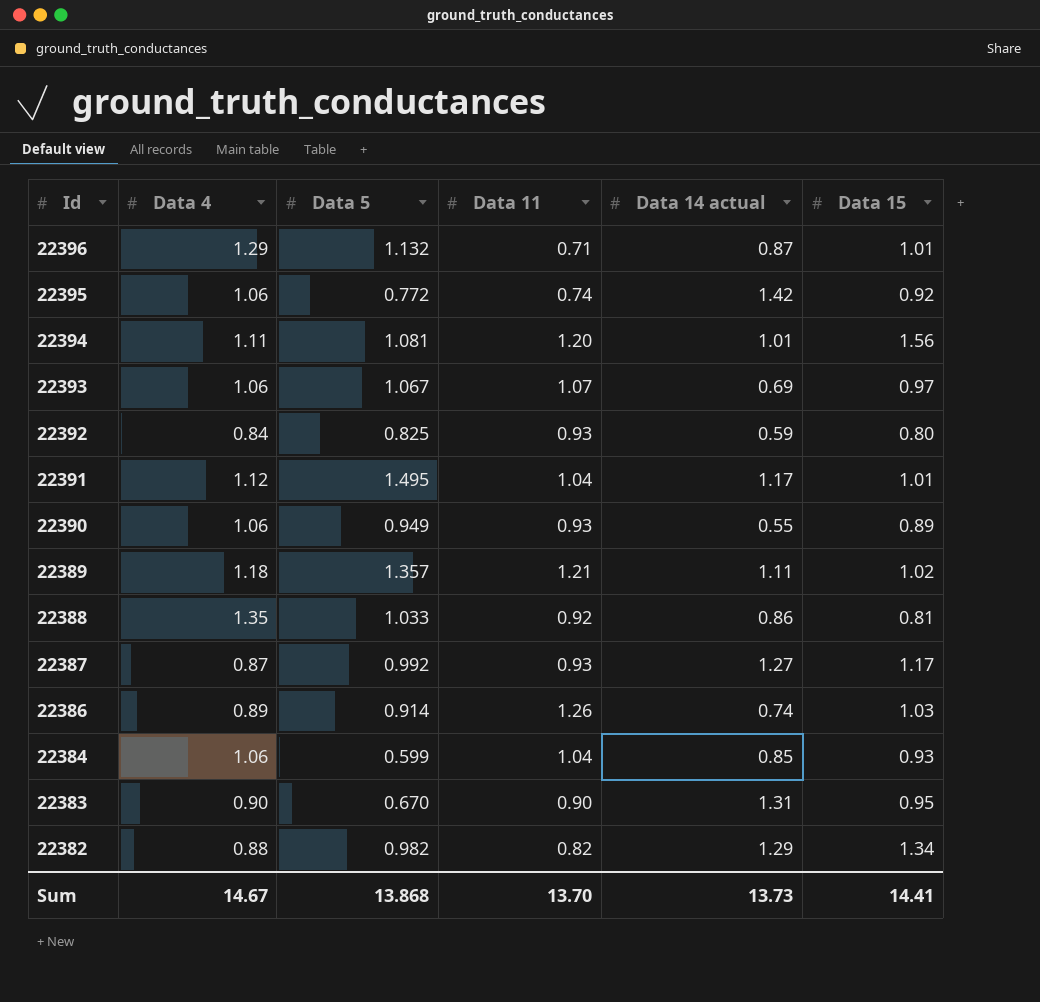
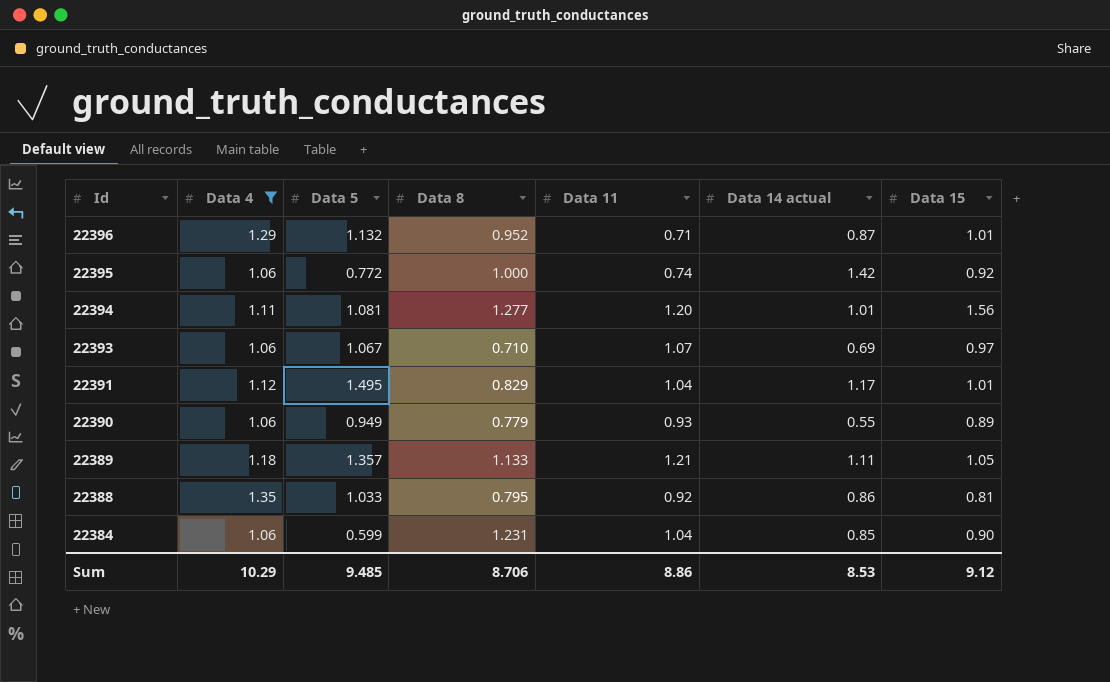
filter: none -> Data 4 >= 1.06
column Data 8 | position: none -> 4
22389 | Data 15: 1.02 -> 1.05
22384 | Data 15: 0.93 -> 0.90
Sum | Data 4: 14.67 -> 10.29
Sum | Data 5: 13.868 -> 9.485
Sum | Data 11: 13.70 -> 8.86
Sum | Data 14 actual: 13.73 -> 8.53
Sum | Data 15: 14.41 -> 9.12

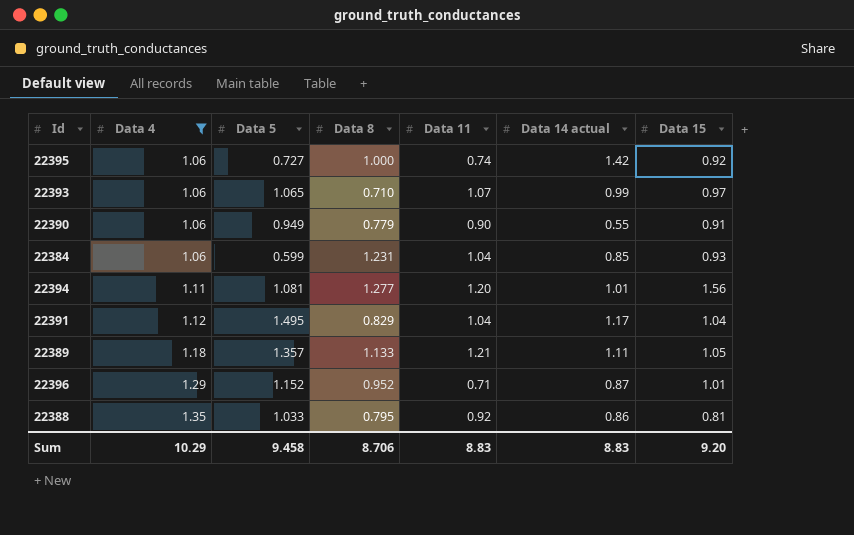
row order: Id descending -> Data 4 ascending
22395 | Data 5: 0.772 -> 0.727
22393 | Data 5: 1.067 -> 1.065
22393 | Data 14 actual: 0.69 -> 0.99
22390 | Data 11: 0.93 -> 0.90
22390 | Data 15: 0.89 -> 0.91
22384 | Data 15: 0.90 -> 0.93
22391 | Data 15: 1.01 -> 1.04
22396 | Data 5: 1.132 -> 1.152
Sum | Data 5: 9.485 -> 9.458
Sum | Data 11: 8.86 -> 8.83
Sum | Data 14 actual: 8.53 -> 8.83
Sum | Data 15: 9.12 -> 9.20

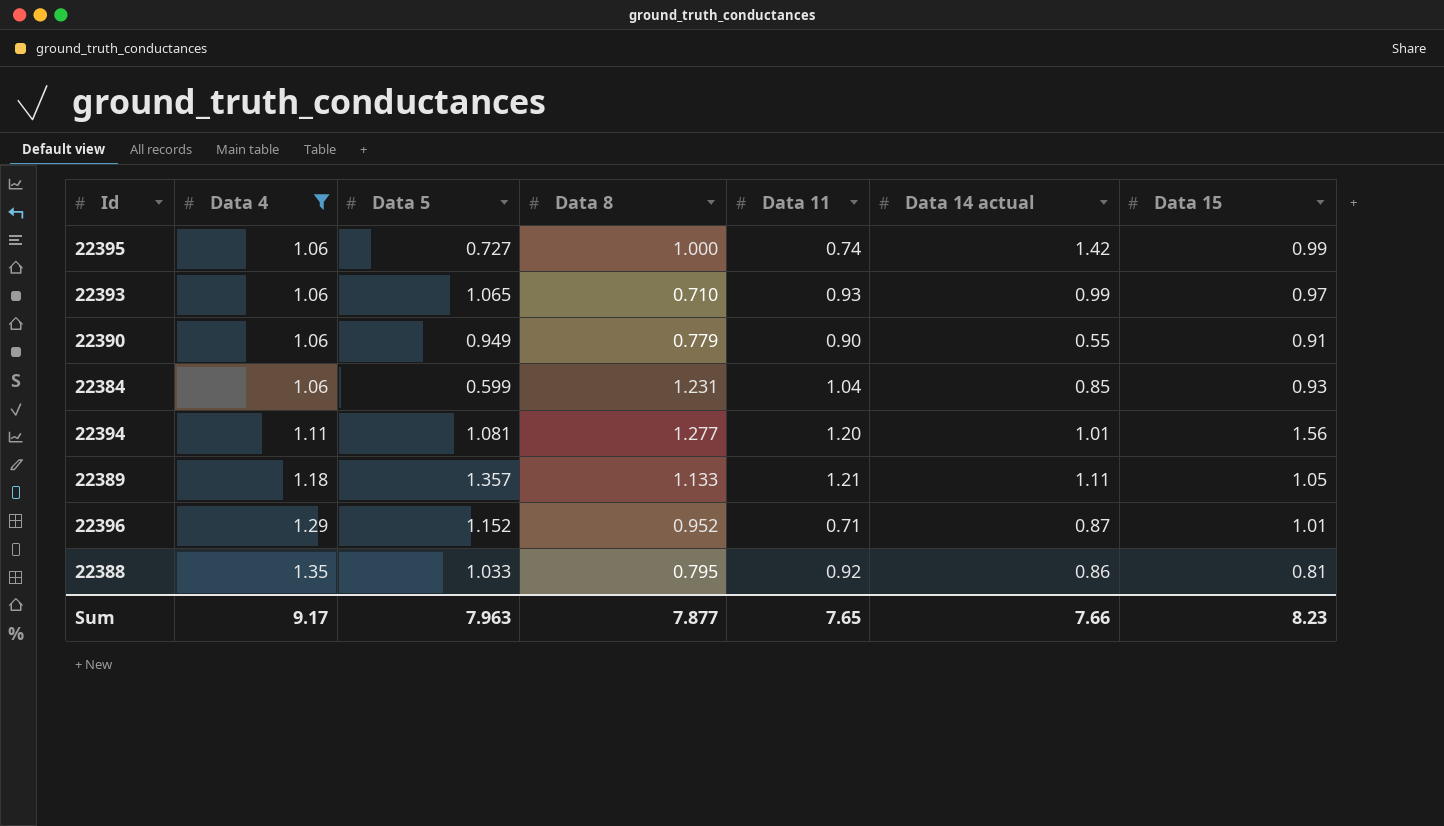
row 22391: 1.12 | 1.495 | 0.829 | 1.04 | 1.17 | 1.04 -> none
22395 | Data 15: 0.92 -> 0.99
22393 | Data 11: 1.07 -> 0.93
Sum | Data 4: 10.29 -> 9.17
Sum | Data 5: 9.458 -> 7.963
Sum | Data 8: 8.706 -> 7.877
Sum | Data 11: 8.83 -> 7.65
Sum | Data 14 actual: 8.83 -> 7.66
Sum | Data 15: 9.20 -> 8.23

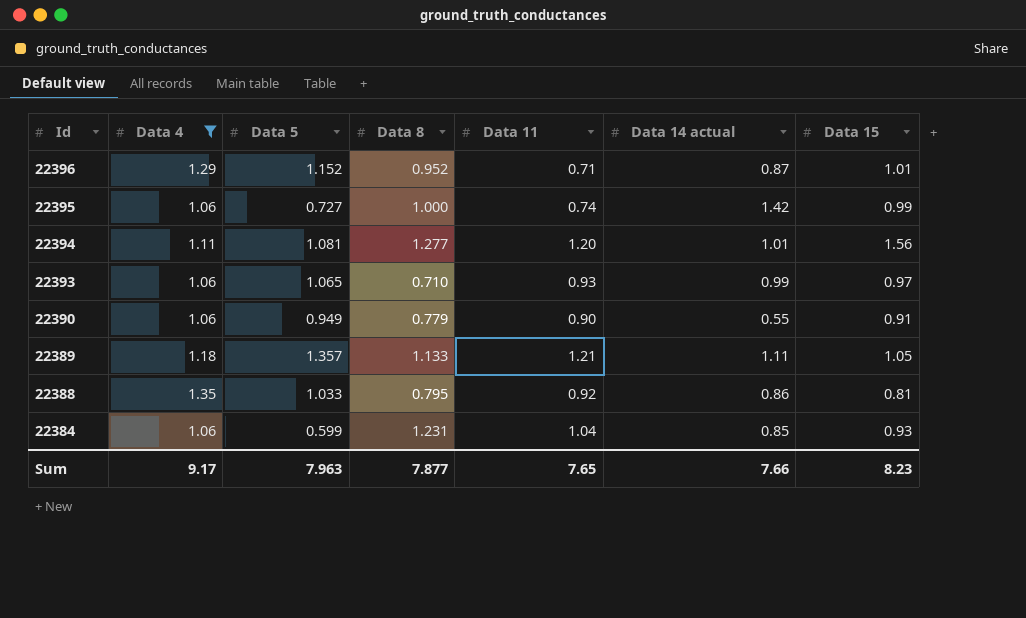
row order: Data 4 ascending -> Id descending

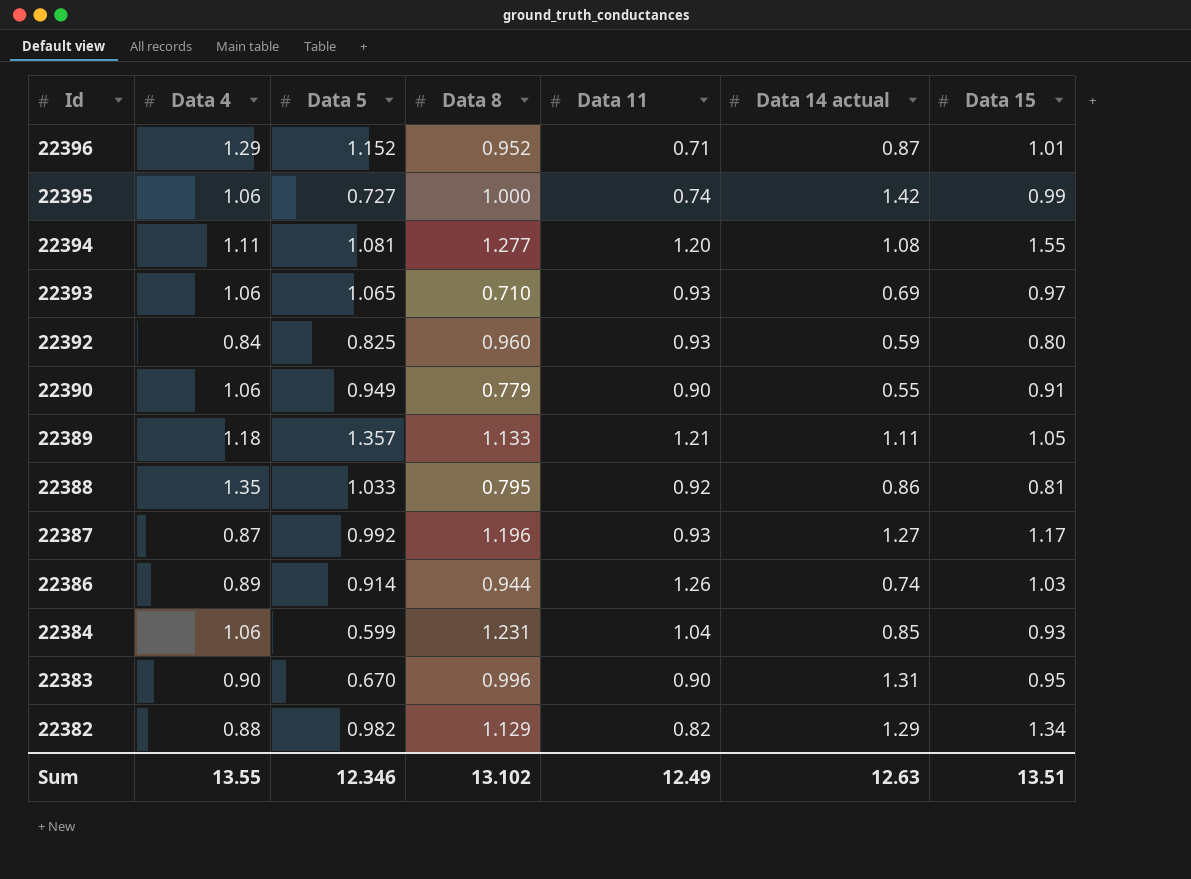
filter: Data 4 >= 1.06 -> none
22394 | Data 14 actual: 1.01 -> 1.08
22394 | Data 15: 1.56 -> 1.55
22393 | Data 14 actual: 0.99 -> 0.69
Sum | Data 4: 9.17 -> 13.55
Sum | Data 5: 7.963 -> 12.346
Sum | Data 8: 7.877 -> 13.102
Sum | Data 11: 7.65 -> 12.49
Sum | Data 14 actual: 7.66 -> 12.63
Sum | Data 15: 8.23 -> 13.51

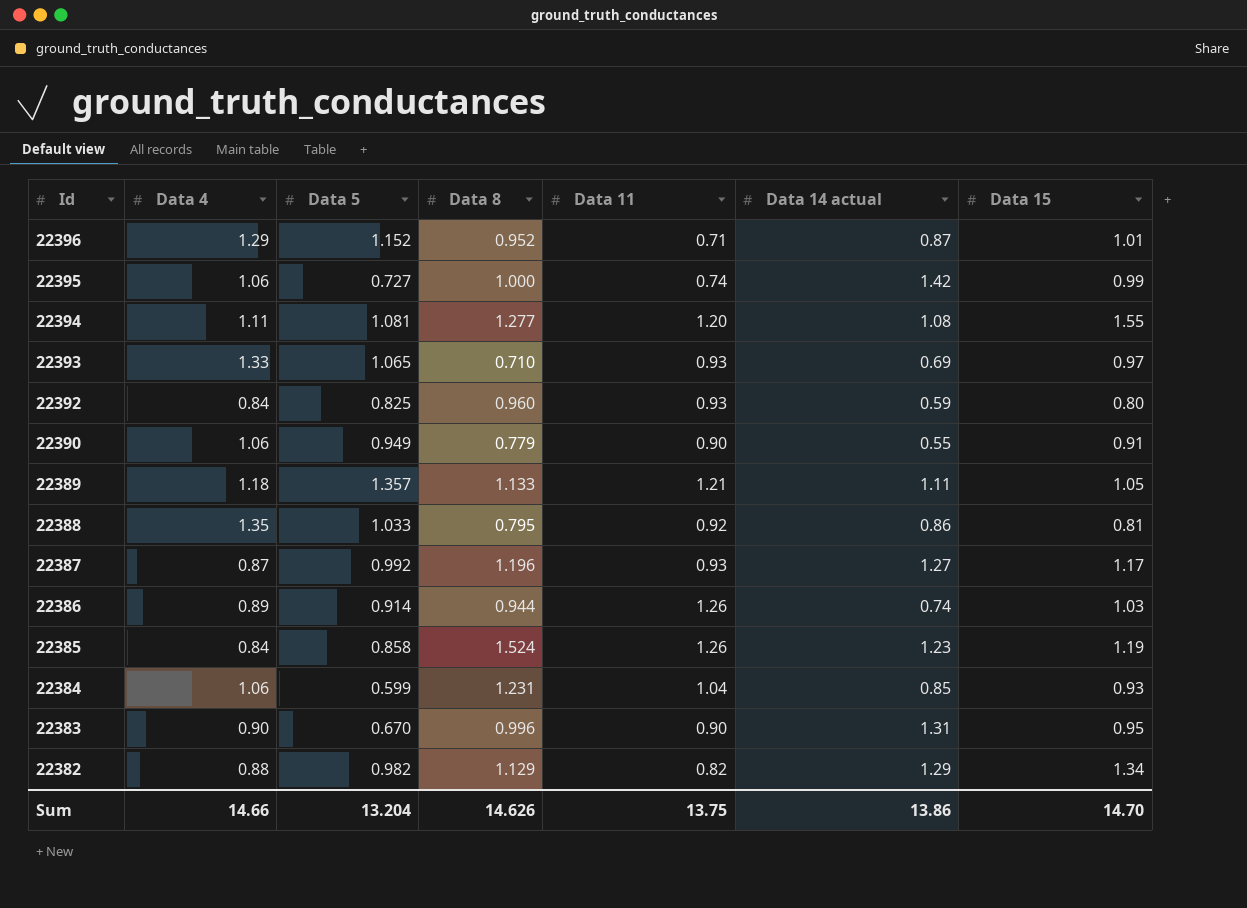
22393 | Data 4: 1.06 -> 1.33
row 22385: none -> 0.84 | 0.858 | 1.524 | 1.26 | 1.23 | 1.19
Sum | Data 4: 13.55 -> 14.66
Sum | Data 5: 12.346 -> 13.204
Sum | Data 8: 13.102 -> 14.626
Sum | Data 11: 12.49 -> 13.75
Sum | Data 14 actual: 12.63 -> 13.86
Sum | Data 15: 13.51 -> 14.70

